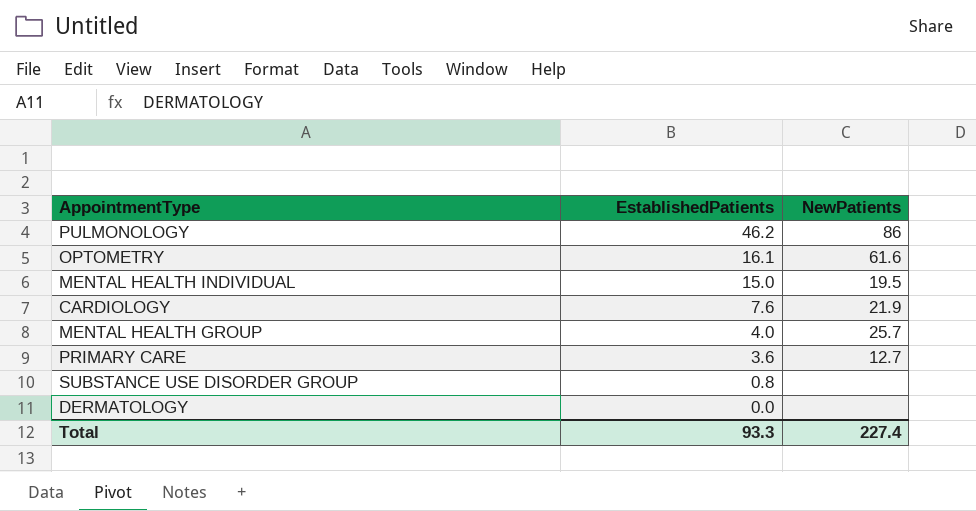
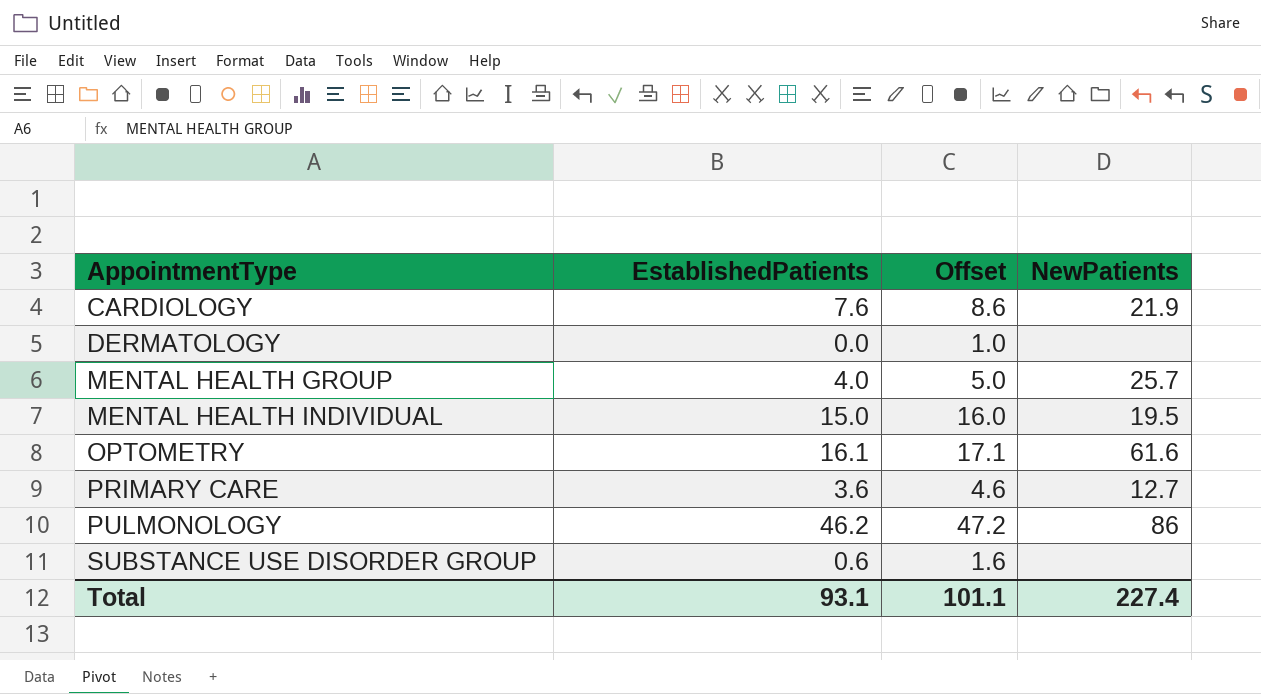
row order: EstablishedPatients descending -> AppointmentType ascending
column Offset | formula: none -> [EstablishedPatients] + 1
SUBSTANCE USE DISORDER GROUP | EstablishedPatients: 0.8 -> 0.6
Total | EstablishedPatients: 93.3 -> 93.1

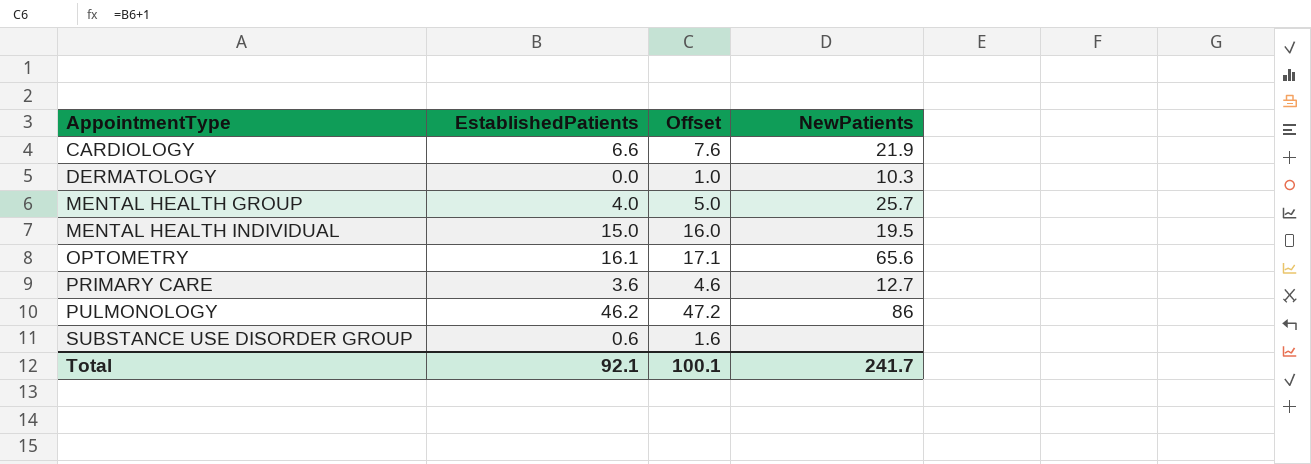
CARDIOLOGY | EstablishedPatients: 7.6 -> 6.6
CARDIOLOGY | Offset: 8.6 -> 7.6
DERMATOLOGY | NewPatients: none -> 10.3
OPTOMETRY | NewPatients: 61.6 -> 65.6
Total | EstablishedPatients: 93.1 -> 92.1
Total | Offset: 101.1 -> 100.1
Total | NewPatients: 227.4 -> 241.7

